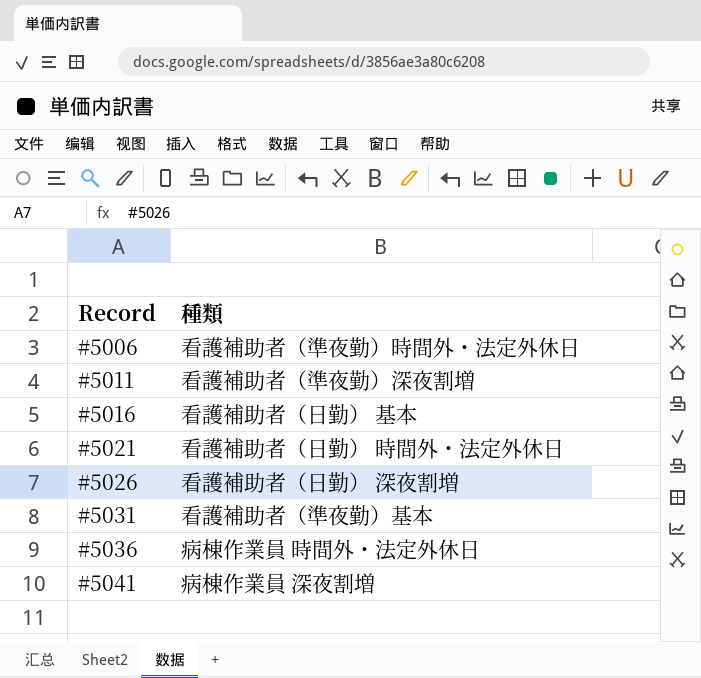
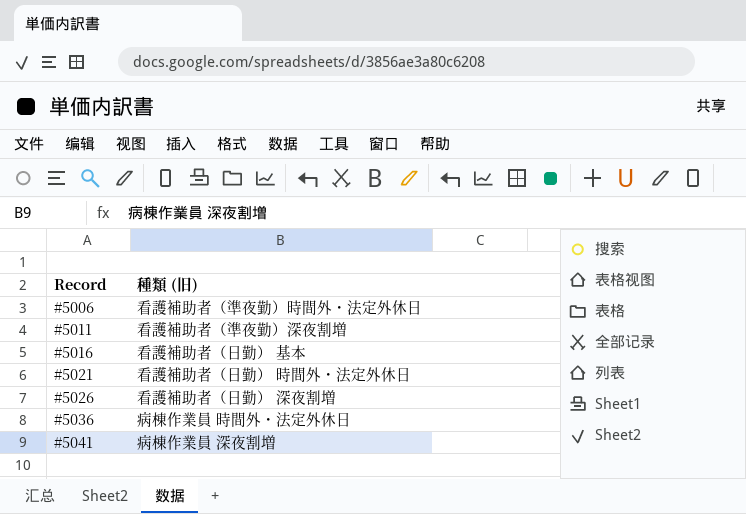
column name: 種類 -> 種類 (旧)
row #5031: 看護補助者（準夜勤）基本 -> none

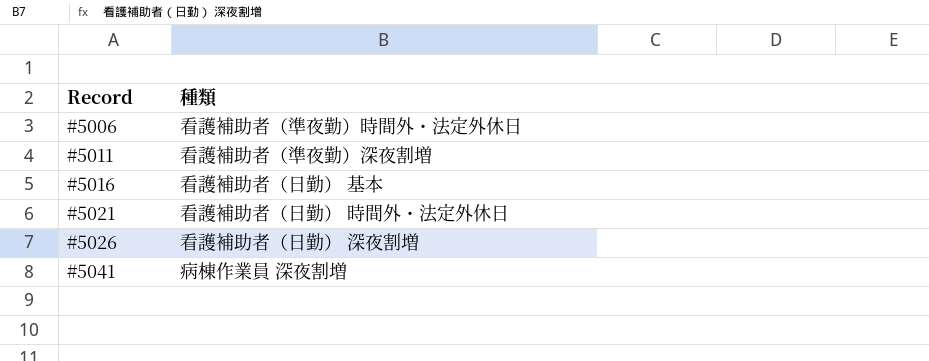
column name: 種類 (旧) -> 種類
row #5036: 病棟作業員 時間外・法定外休日 -> none

